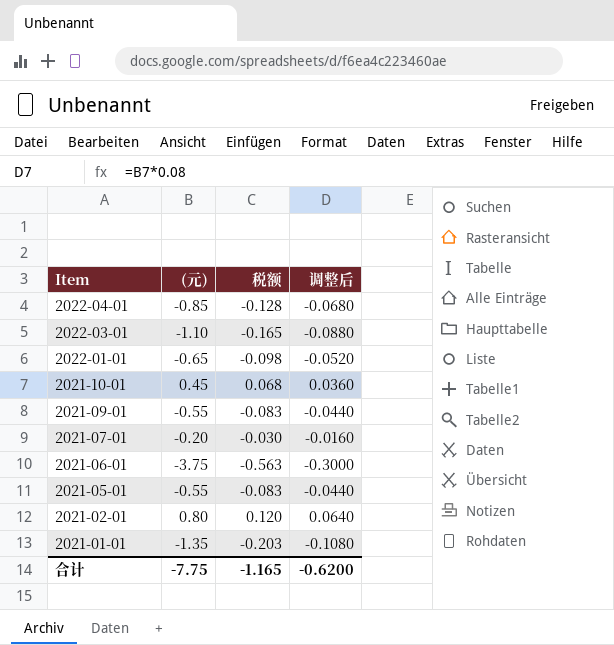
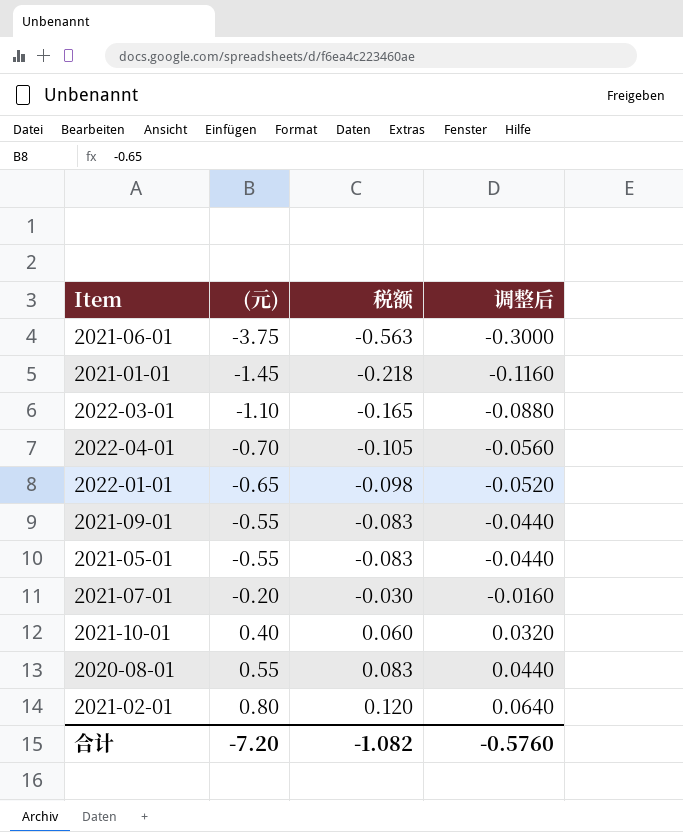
row order: Item descending -> (元) ascending
2021-01-01 | (元): -1.35 -> -1.45
2021-01-01 | 税额: -0.203 -> -0.218
2021-01-01 | 调整后: -0.1080 -> -0.1160
2022-04-01 | (元): -0.85 -> -0.70
2022-04-01 | 税额: -0.128 -> -0.105
2022-04-01 | 调整后: -0.0680 -> -0.0560
2021-10-01 | (元): 0.45 -> 0.40
2021-10-01 | 税额: 0.068 -> 0.060
2021-10-01 | 调整后: 0.0360 -> 0.0320
row 2020-08-01: none -> 0.55 | 0.083 | 0.0440
合计 | (元): -7.75 -> -7.20
合计 | 税额: -1.165 -> -1.082
合计 | 调整后: -0.6200 -> -0.5760

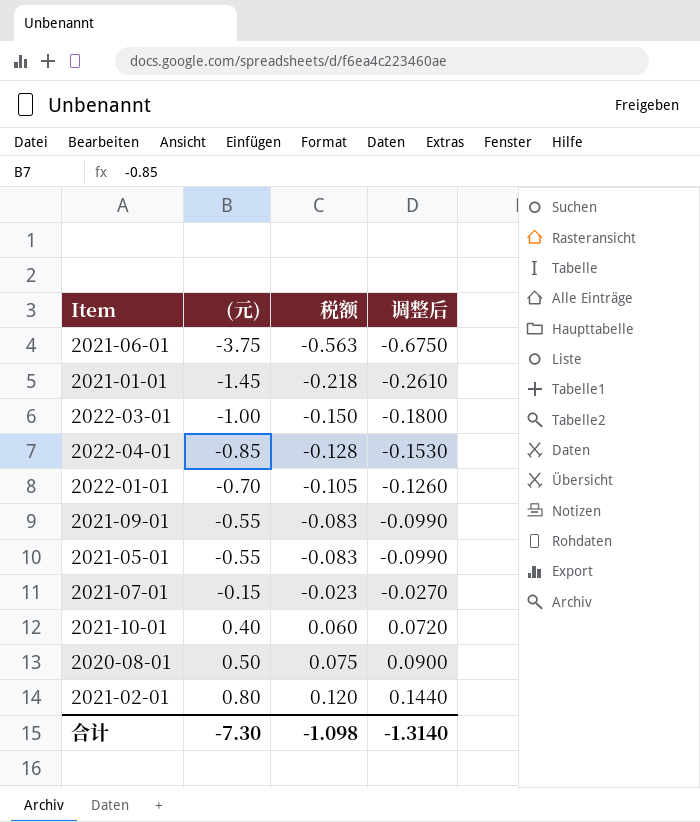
column 调整后 | formula: [(元)] * 0.08 -> [(元)] * 0.18
2022-03-01 | (元): -1.10 -> -1.00
2022-03-01 | 税额: -0.165 -> -0.150
2022-04-01 | (元): -0.70 -> -0.85
2022-04-01 | 税额: -0.105 -> -0.128
2022-01-01 | (元): -0.65 -> -0.70
2022-01-01 | 税额: -0.098 -> -0.105
2021-07-01 | (元): -0.20 -> -0.15
2021-07-01 | 税额: -0.030 -> -0.023
2020-08-01 | (元): 0.55 -> 0.50
2020-08-01 | 税额: 0.083 -> 0.075
合计 | (元): -7.20 -> -7.30
合计 | 税额: -1.082 -> -1.098
合计 | 调整后: -0.5760 -> -1.3140

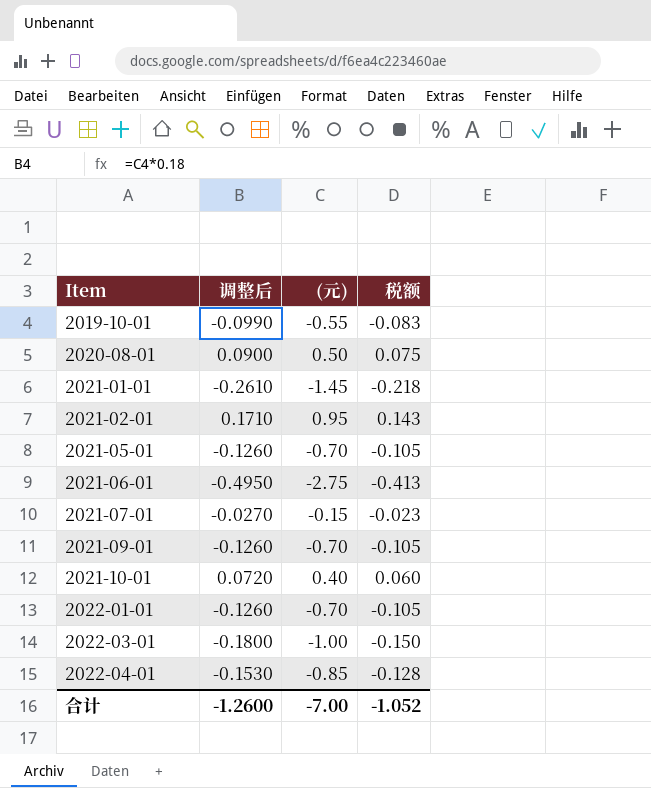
row order: (元) ascending -> Item ascending
column 调整后 | position: 4 -> 2
row 2019-10-01: none -> -0.0990 | -0.55 | -0.083
2021-02-01 | 调整后: 0.1440 -> 0.1710
2021-02-01 | (元): 0.80 -> 0.95
2021-02-01 | 税额: 0.120 -> 0.143
2021-05-01 | 调整后: -0.0990 -> -0.1260
2021-05-01 | (元): -0.55 -> -0.70
2021-05-01 | 税额: -0.083 -> -0.105
2021-06-01 | 调整后: -0.6750 -> -0.4950
2021-06-01 | (元): -3.75 -> -2.75
2021-06-01 | 税额: -0.563 -> -0.413
2021-09-01 | 调整后: -0.0990 -> -0.1260
2021-09-01 | (元): -0.55 -> -0.70
2021-09-01 | 税额: -0.083 -> -0.105
合计 | 调整后: -1.3140 -> -1.2600
合计 | (元): -7.30 -> -7.00
合计 | 税额: -1.098 -> -1.052

